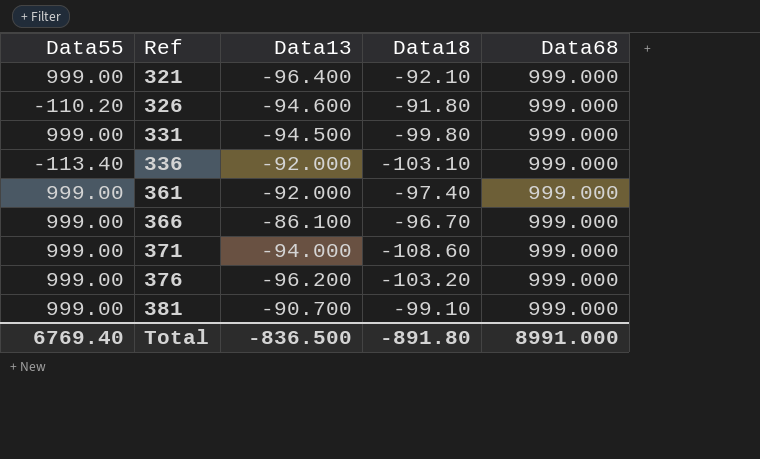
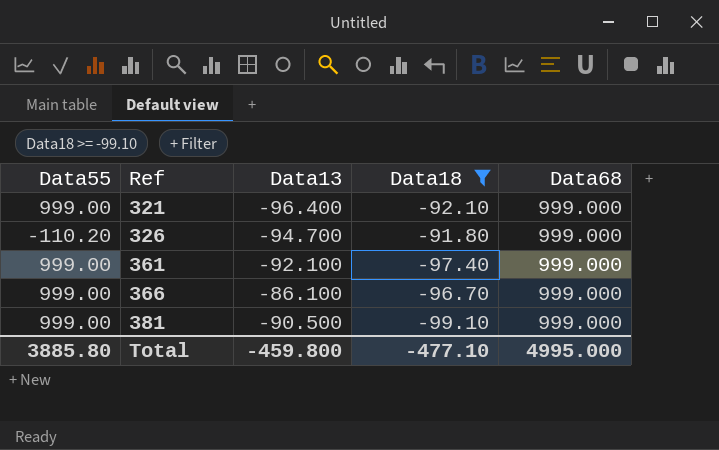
filter: none -> Data18 >= -99.10
326 | Data13: -94.600 -> -94.700
361 | Data13: -92.000 -> -92.100
381 | Data13: -90.700 -> -90.500
Total | Data55: 6769.40 -> 3885.80
Total | Data13: -836.500 -> -459.800
Total | Data18: -891.80 -> -477.10
Total | Data68: 8991.000 -> 4995.000

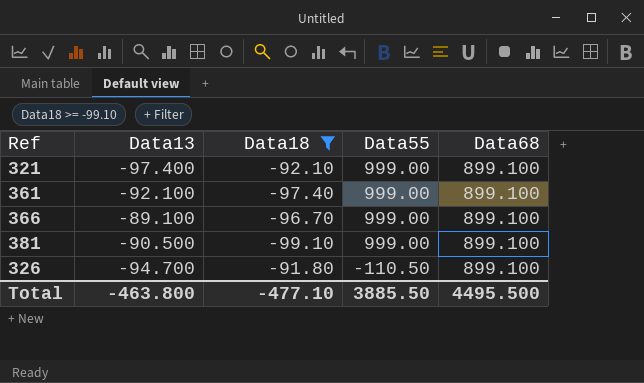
row order: Ref ascending -> Data55 descending
column Data55 | position: 1 -> 4
321 | Data13: -96.400 -> -97.400
321 | Data68: 999.000 -> 899.100
361 | Data68: 999.000 -> 899.100
366 | Data13: -86.100 -> -89.100
366 | Data68: 999.000 -> 899.100
381 | Data68: 999.000 -> 899.100
326 | Data55: -110.20 -> -110.50
326 | Data68: 999.000 -> 899.100
Total | Data13: -459.800 -> -463.800
Total | Data55: 3885.80 -> 3885.50
Total | Data68: 4995.000 -> 4495.500

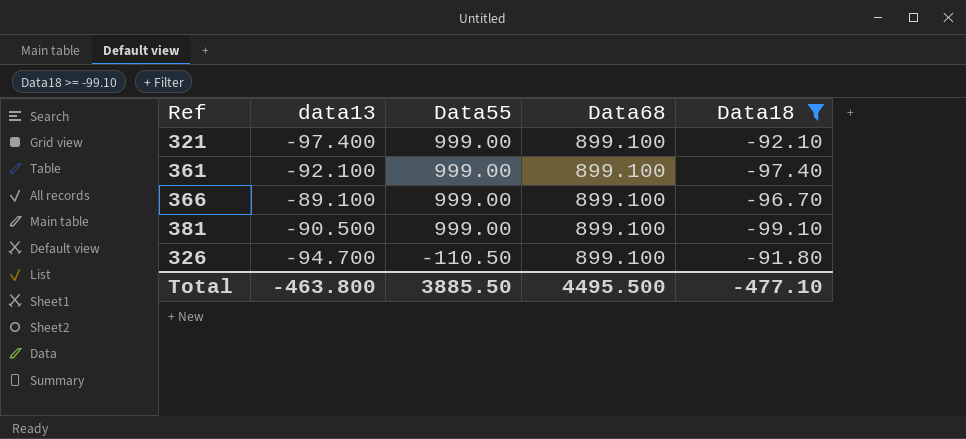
column name: Data13 -> data13
column Data18 | position: 3 -> 5

